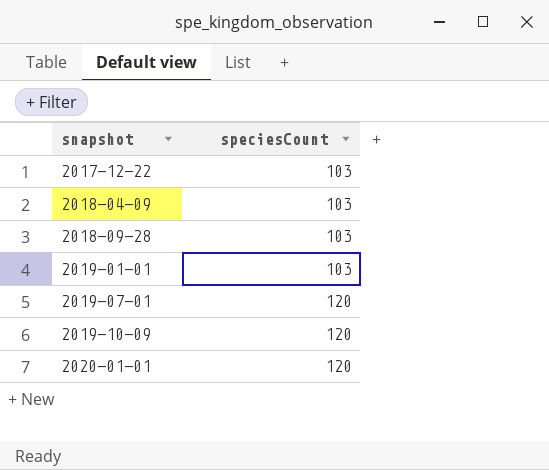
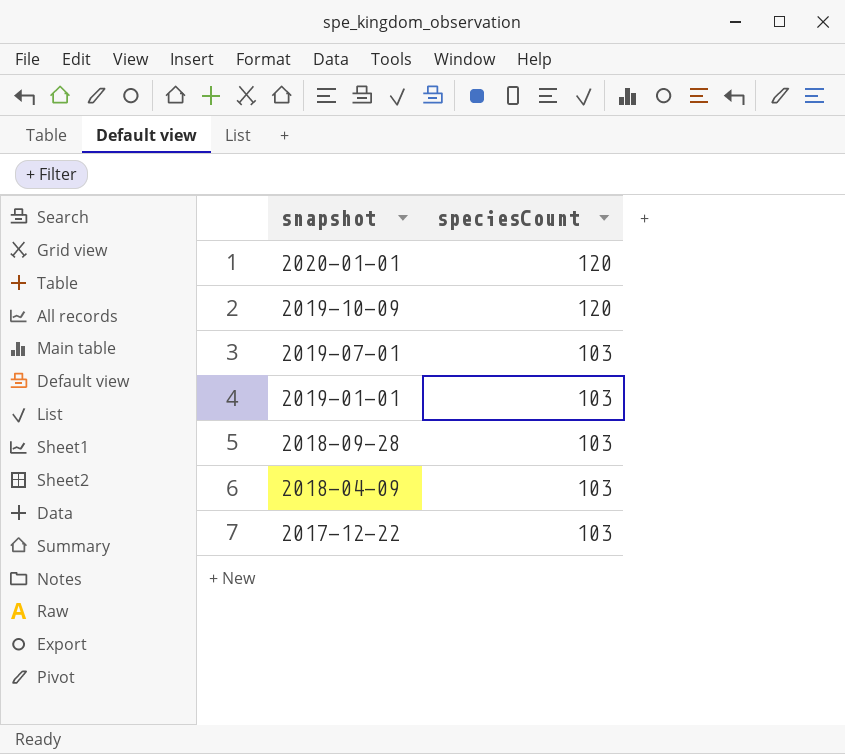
row order: snapshot ascending -> snapshot descending
2019-07-01 | speciesCount: 120 -> 103

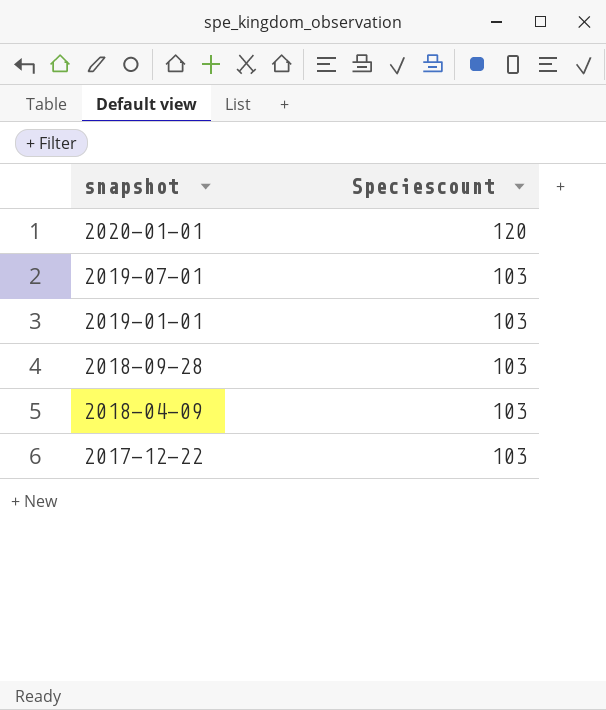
column name: speciesCount -> Speciescount
row 2019-10-09: 120 -> none

